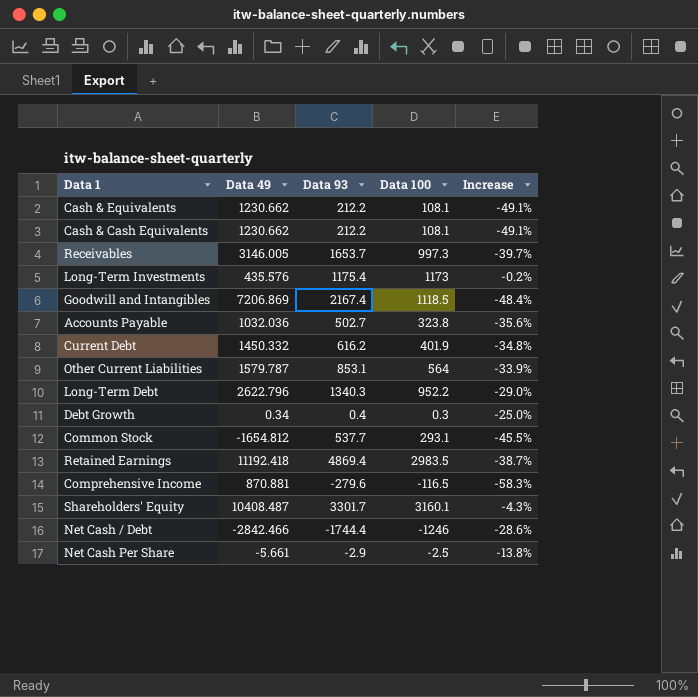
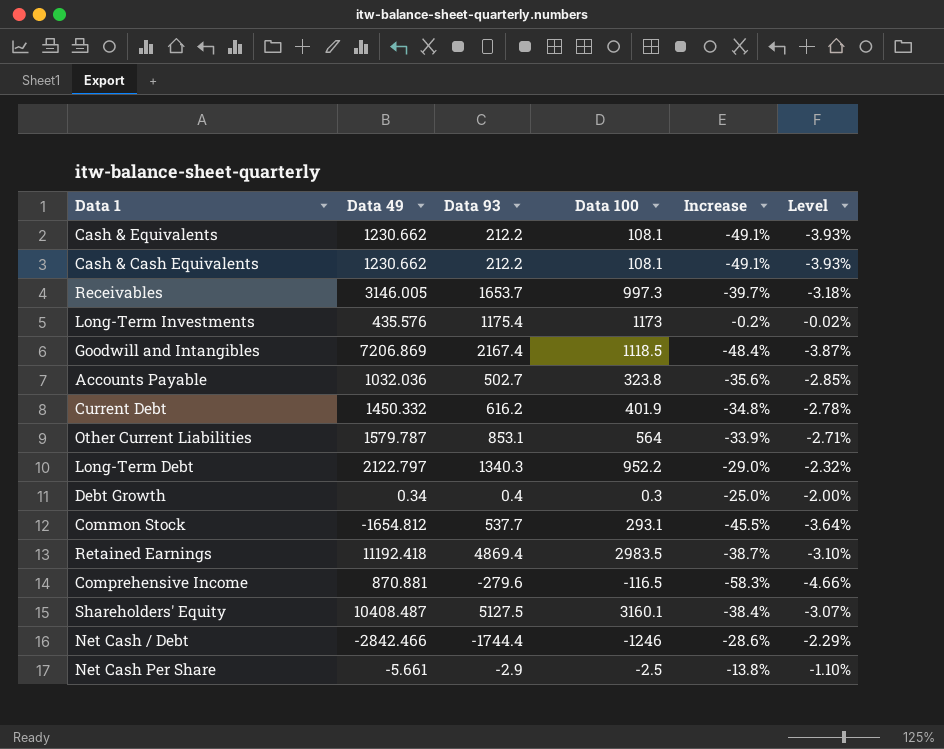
column Level | formula: none -> [Increase] * 0.08
Long-Term Debt | Data 49: 2622.796 -> 2122.797
Shareholders' Equity | Data 93: 3301.7 -> 5127.5
Shareholders' Equity | Increase: -4.3% -> -38.4%

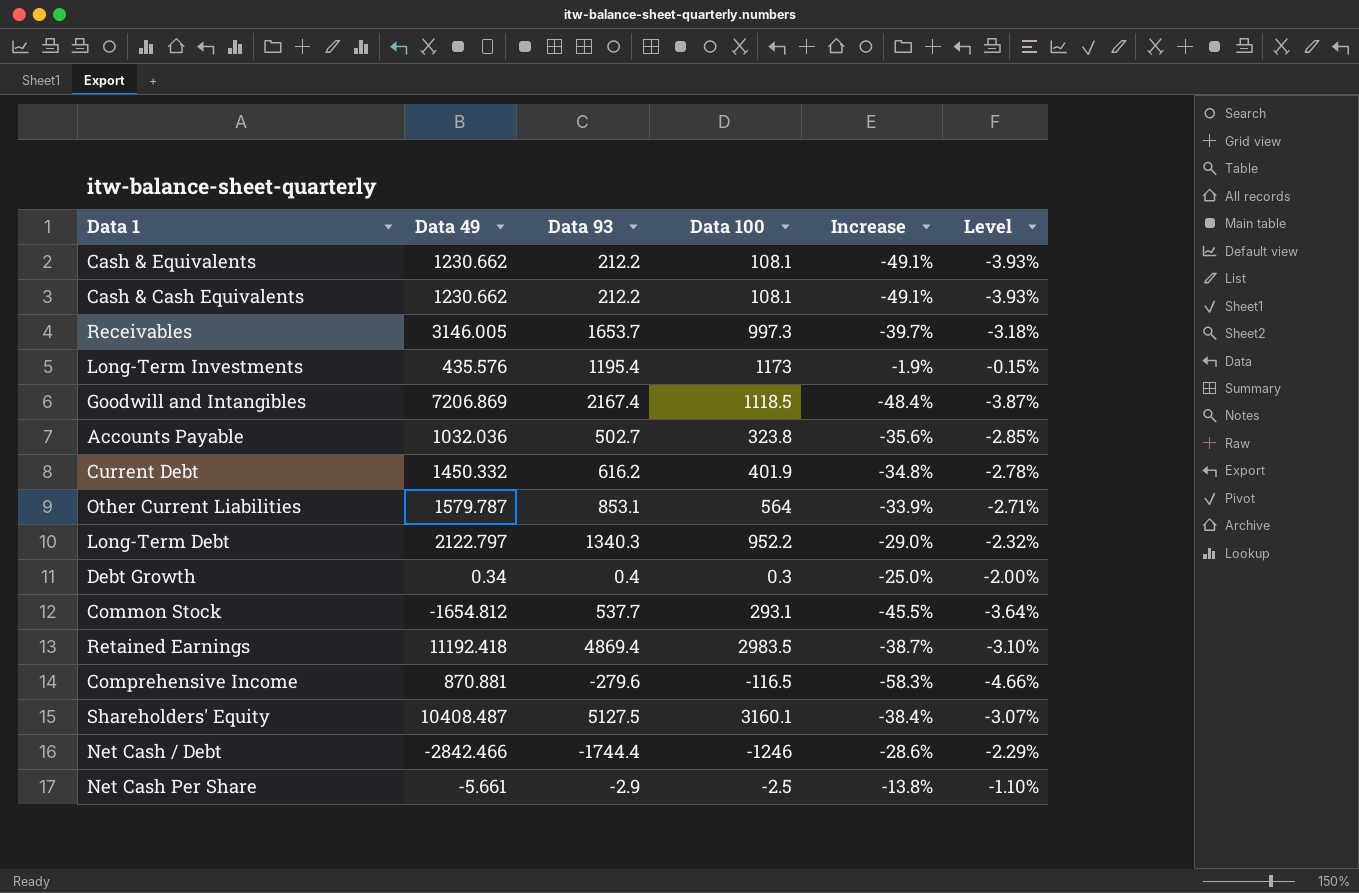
Long-Term Investments | Data 93: 1175.4 -> 1195.4
Long-Term Investments | Increase: -0.2% -> -1.9%
Long-Term Investments | Level: -0.02% -> -0.15%

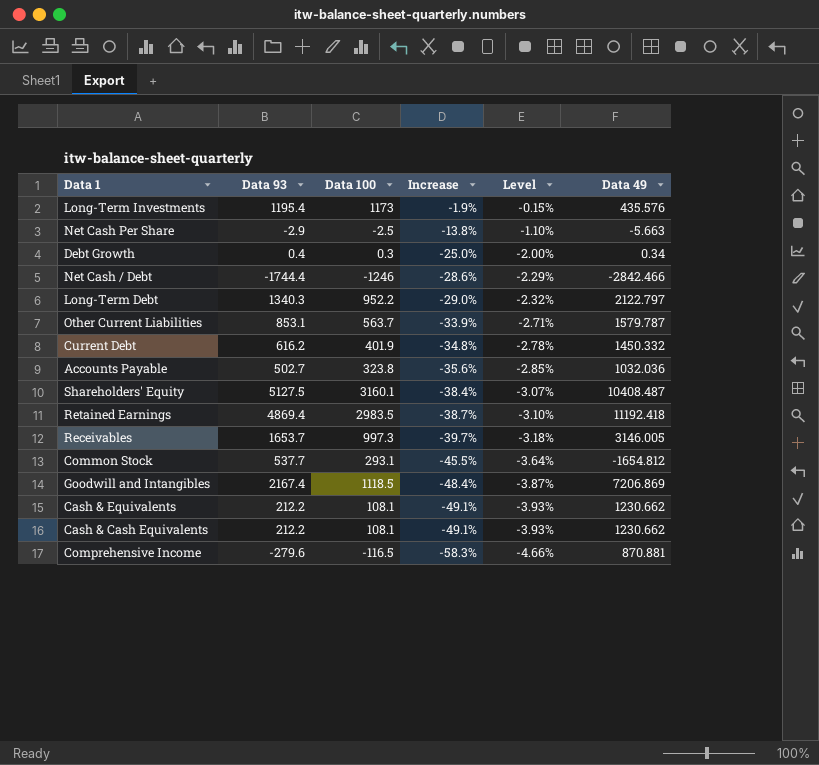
row order: none -> Increase descending
column Data 49 | position: 2 -> 6
Net Cash Per Share | Data 49: -5.661 -> -5.663
Other Current Liabilities | Data 100: 564 -> 563.7

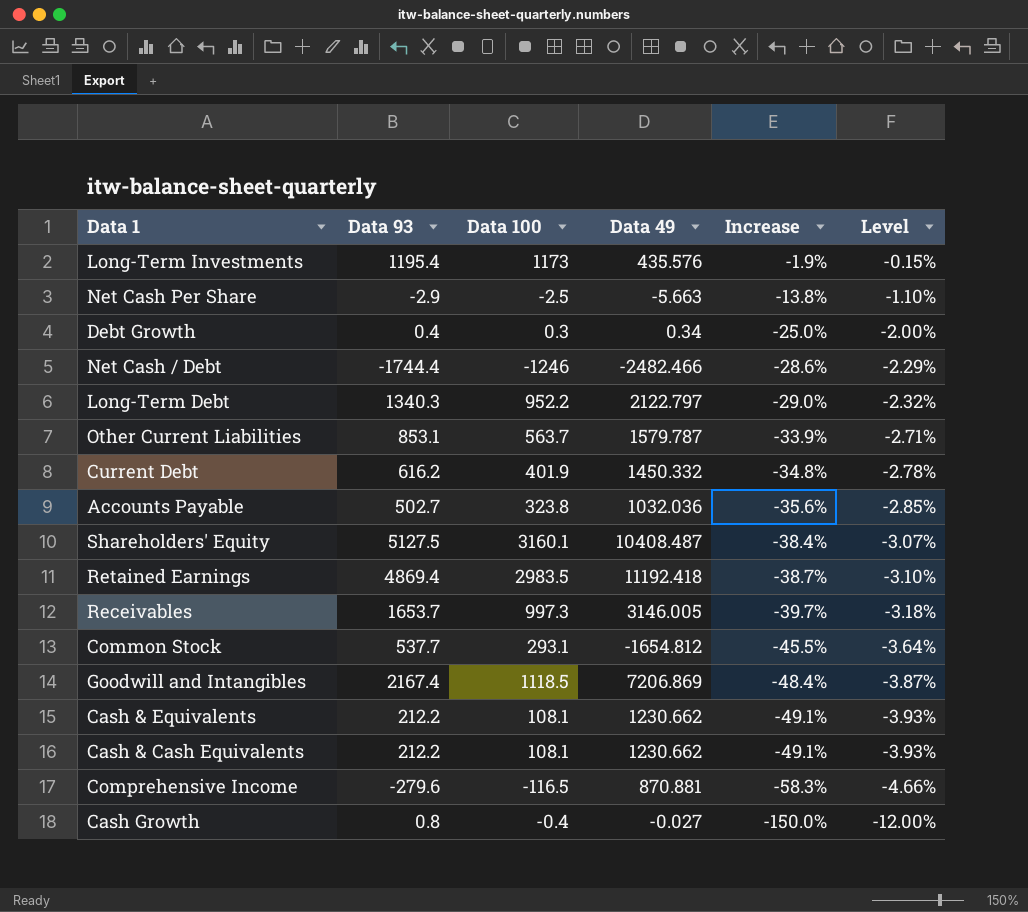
column Data 49 | position: 6 -> 4
Net Cash / Debt | Data 49: -2842.466 -> -2482.466
row Cash Growth: none -> 0.8 | -0.4 | -0.027 | -150.0% | -12.00%

